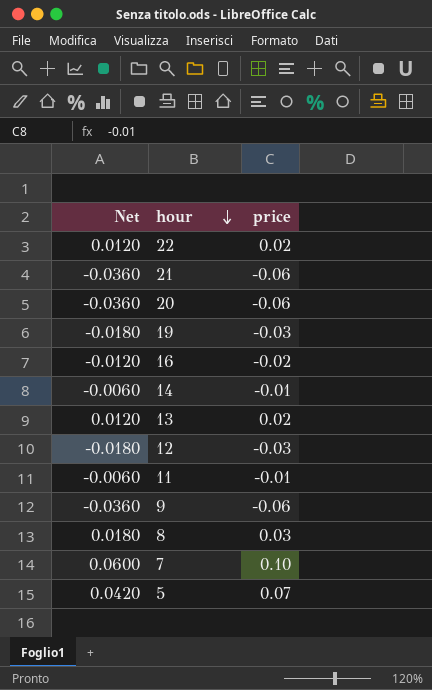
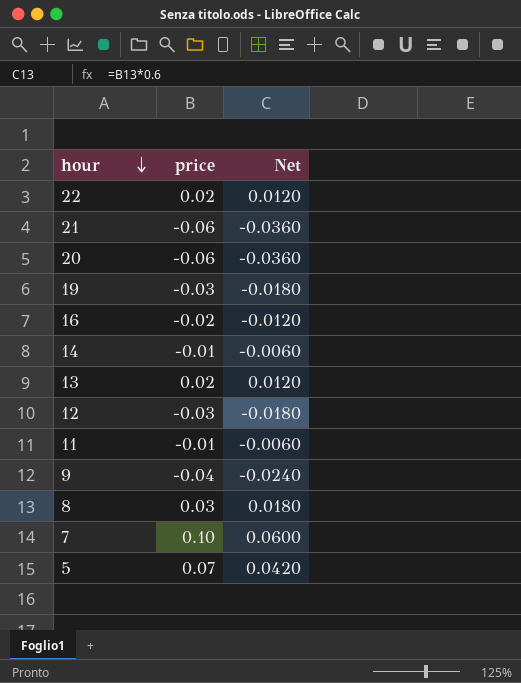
column Net | position: 1 -> 3
9 | price: -0.06 -> -0.04
9 | Net: -0.0360 -> -0.0240

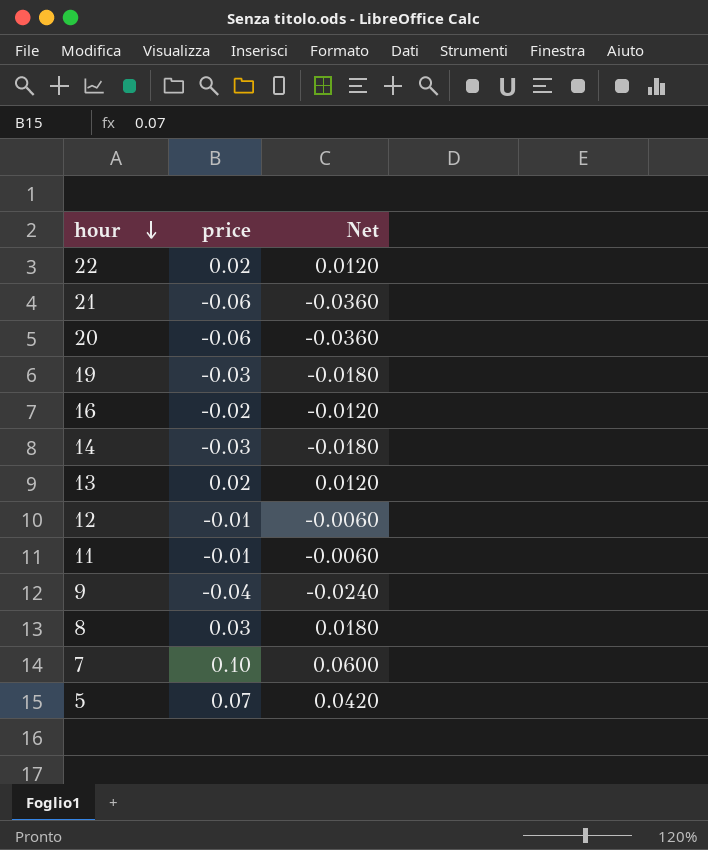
14 | price: -0.01 -> -0.03
14 | Net: -0.0060 -> -0.0180
12 | price: -0.03 -> -0.01
12 | Net: -0.0180 -> -0.0060

